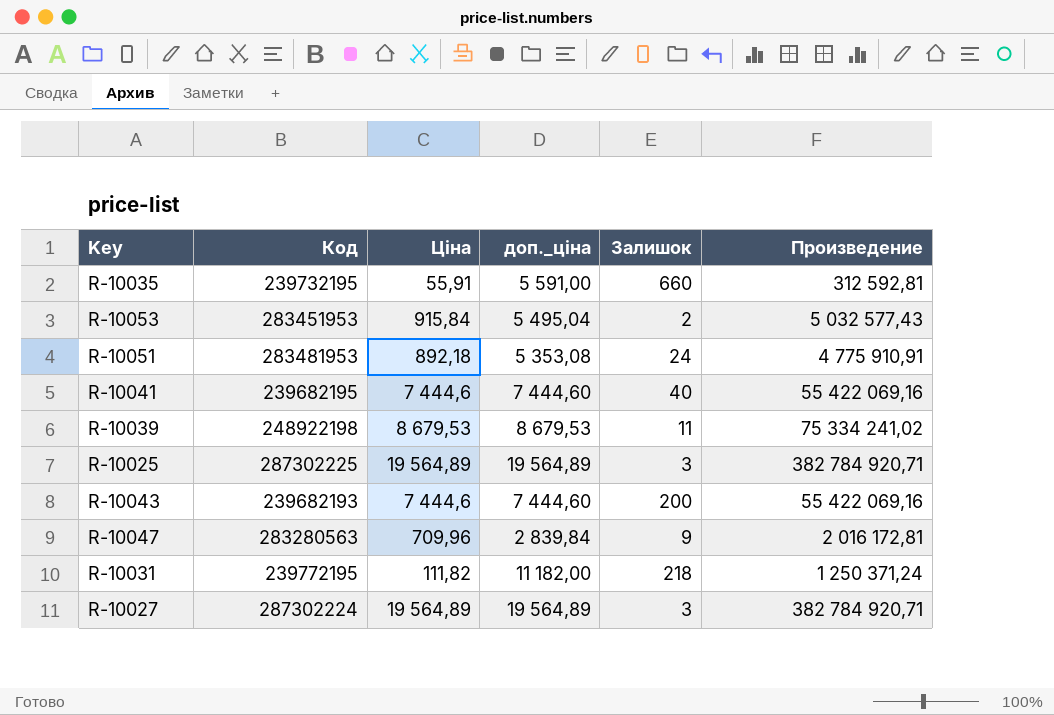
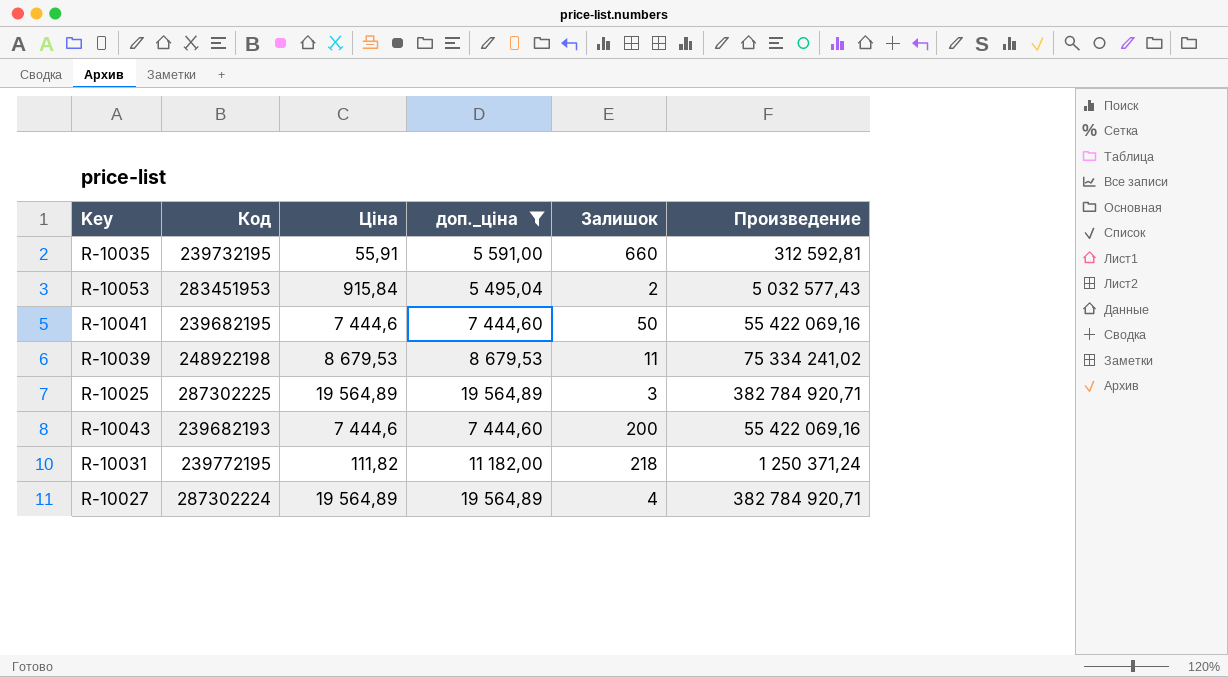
filter: none -> доп._ціна >= 5 495,04
R-10041 | Залишок: 40 -> 50
R-10027 | Залишок: 3 -> 4

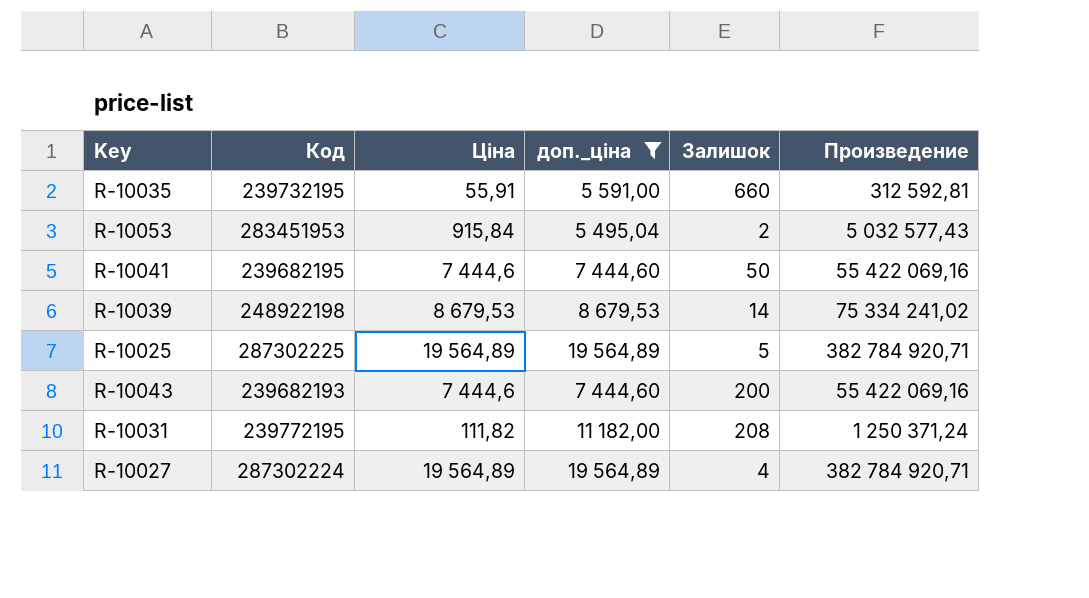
R-10039 | Залишок: 11 -> 14
R-10025 | Залишок: 3 -> 5
R-10031 | Залишок: 218 -> 208

